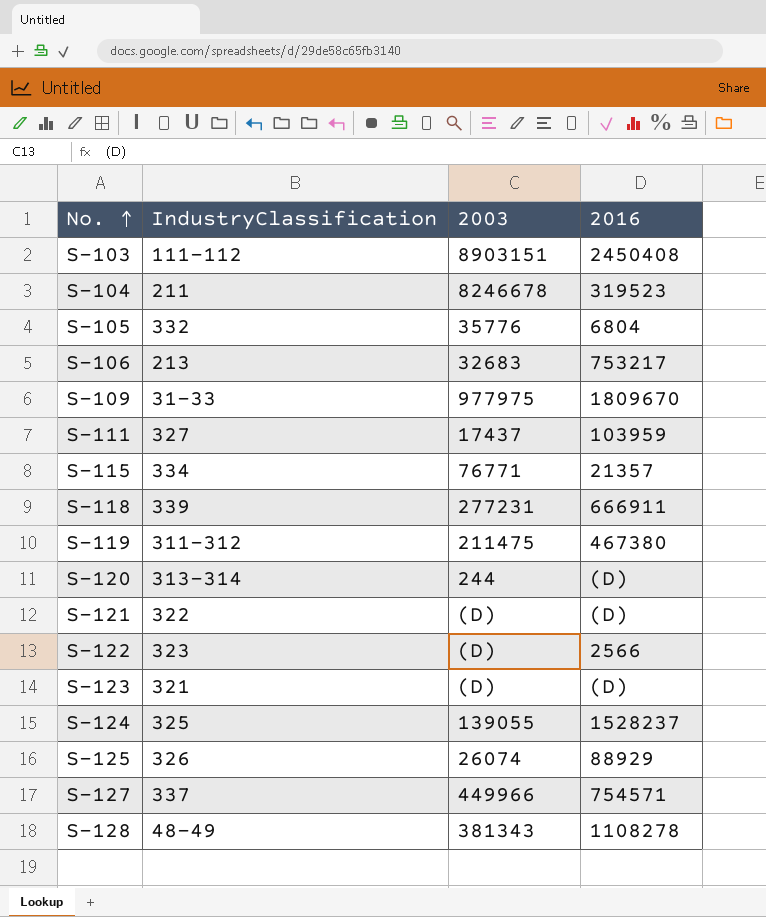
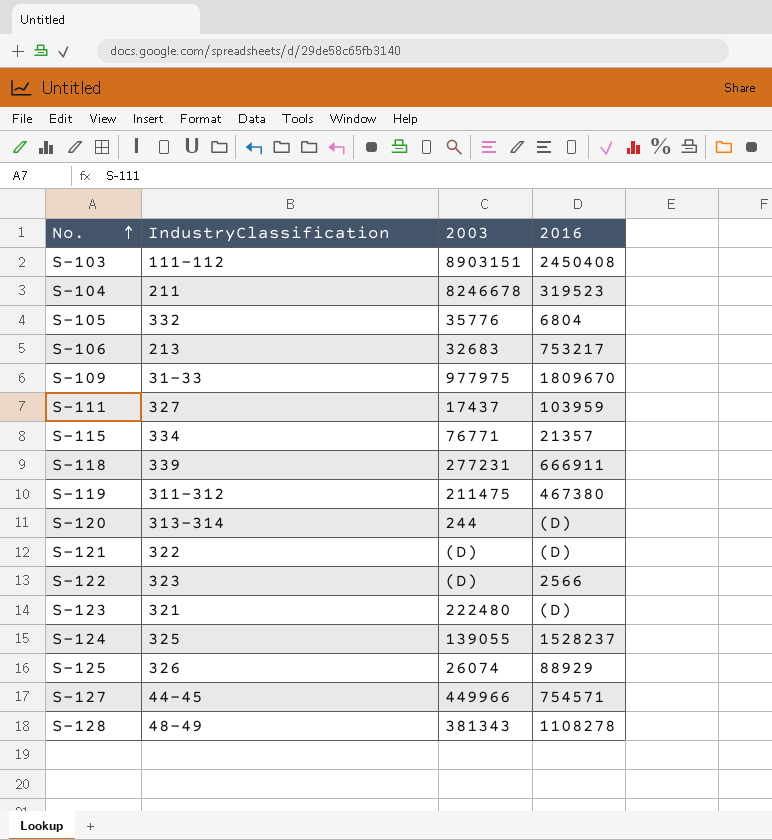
S-123 | 2003: (D) -> 222480
S-127 | IndustryClassification: 337 -> 44-45

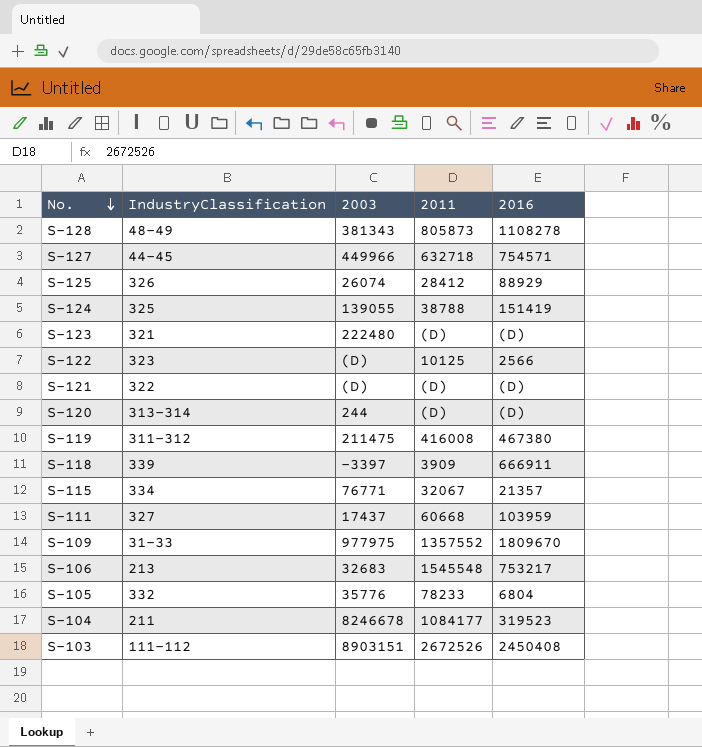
row order: No. ascending -> No. descending
column 2011 | position: none -> 4
S-124 | 2016: 1528237 -> 151419
S-118 | 2003: 277231 -> -3397

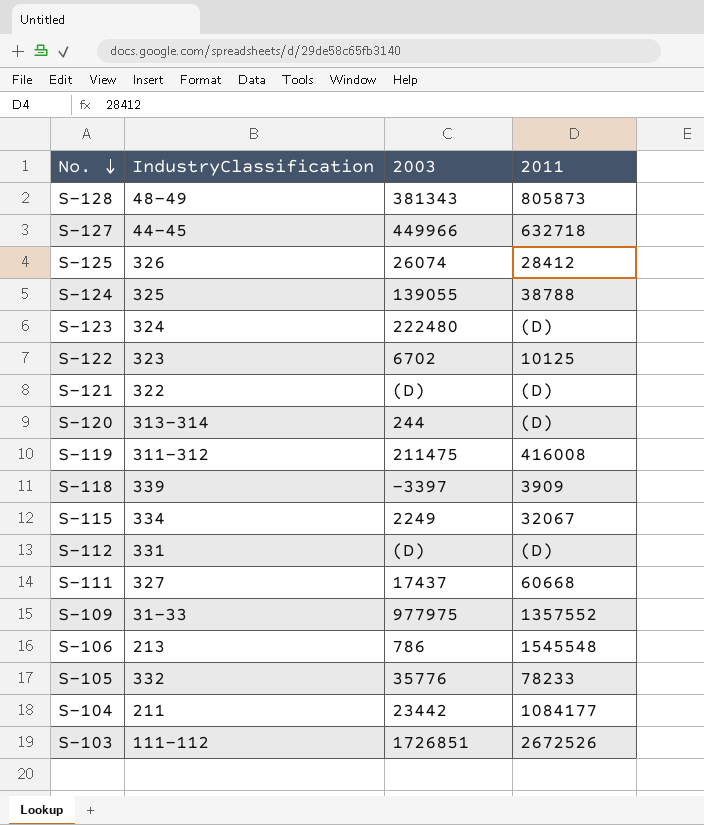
column 2016 | position: 5 -> none
S-123 | IndustryClassification: 321 -> 324
S-122 | 2003: (D) -> 6702
S-115 | 2003: 76771 -> 2249
row S-112: none -> 331 | (D) | (D)
S-106 | 2003: 32683 -> 786
S-104 | 2003: 8246678 -> 23442
S-103 | 2003: 8903151 -> 1726851

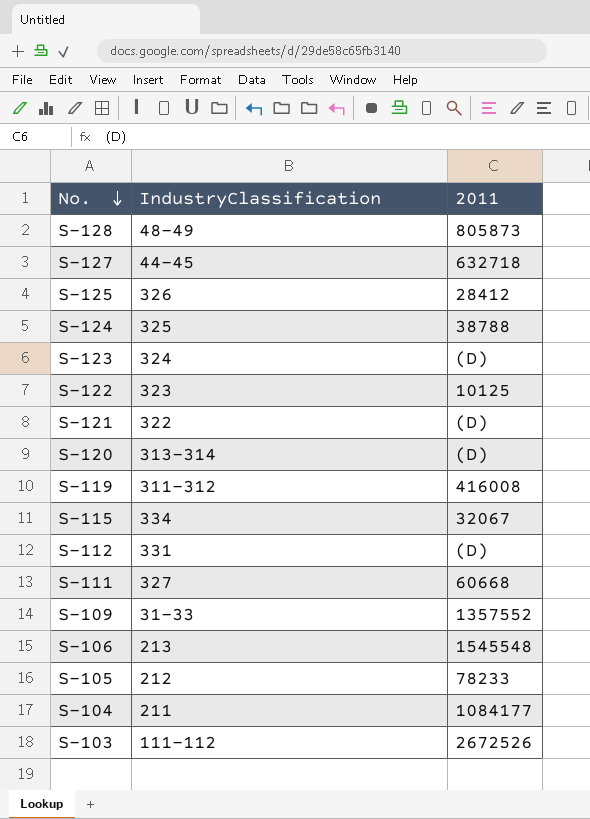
column 2003 | position: 3 -> none
row S-118: 339 | -3397 | 3909 -> none
S-105 | IndustryClassification: 332 -> 212

